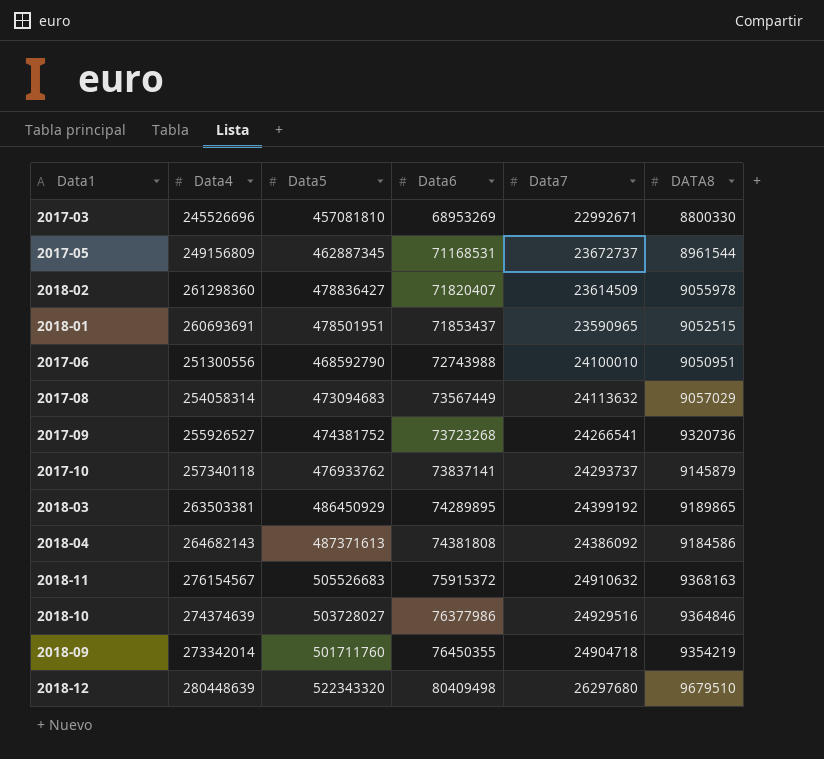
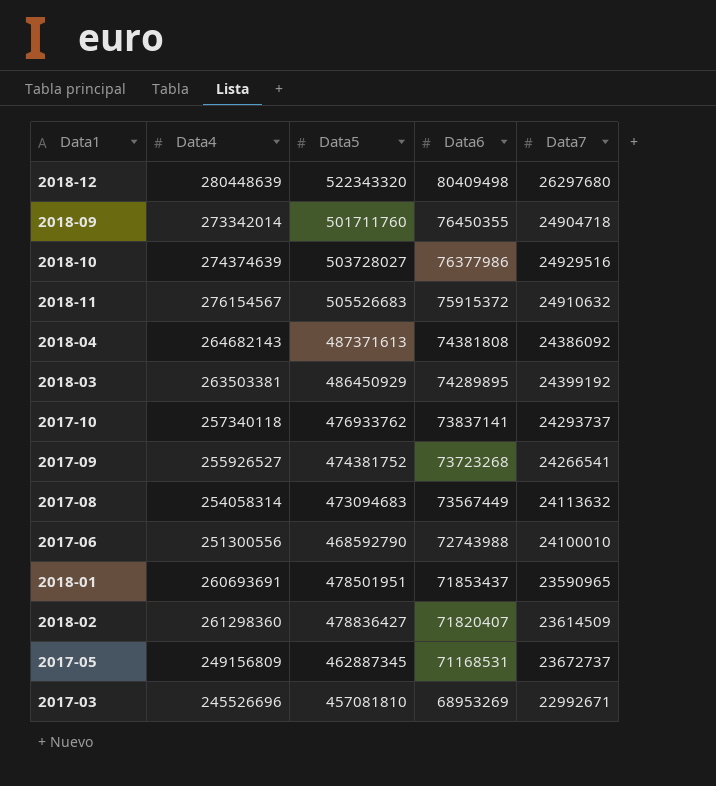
row order: Data6 ascending -> Data6 descending
column DATA8 | position: 6 -> none

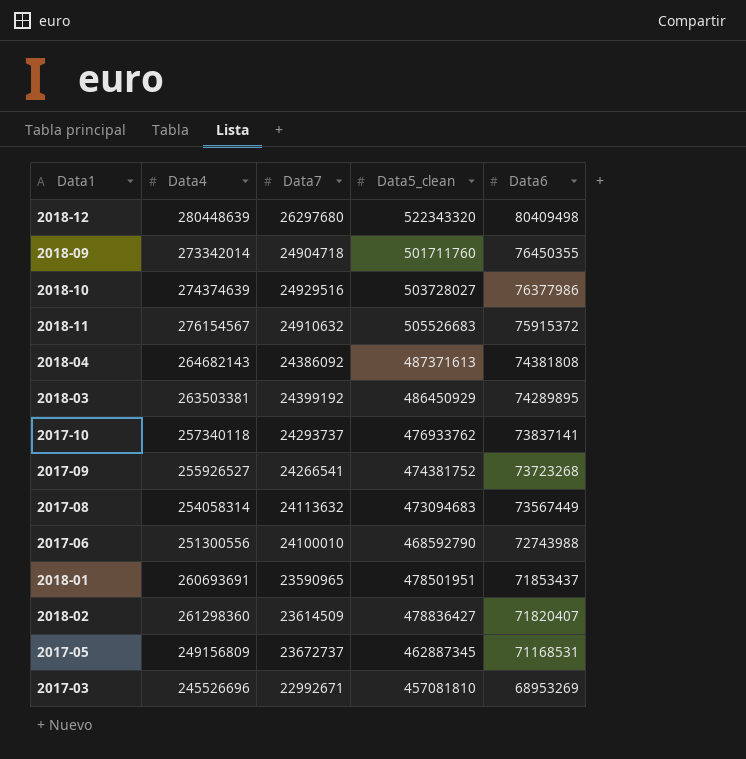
column Data7 | position: 5 -> 3
column name: Data5 -> Data5_clean

